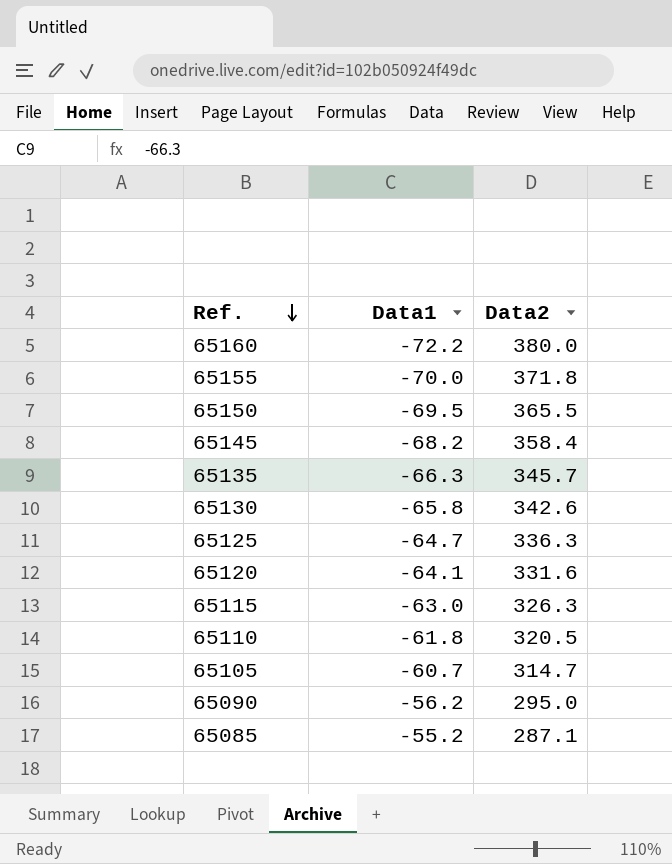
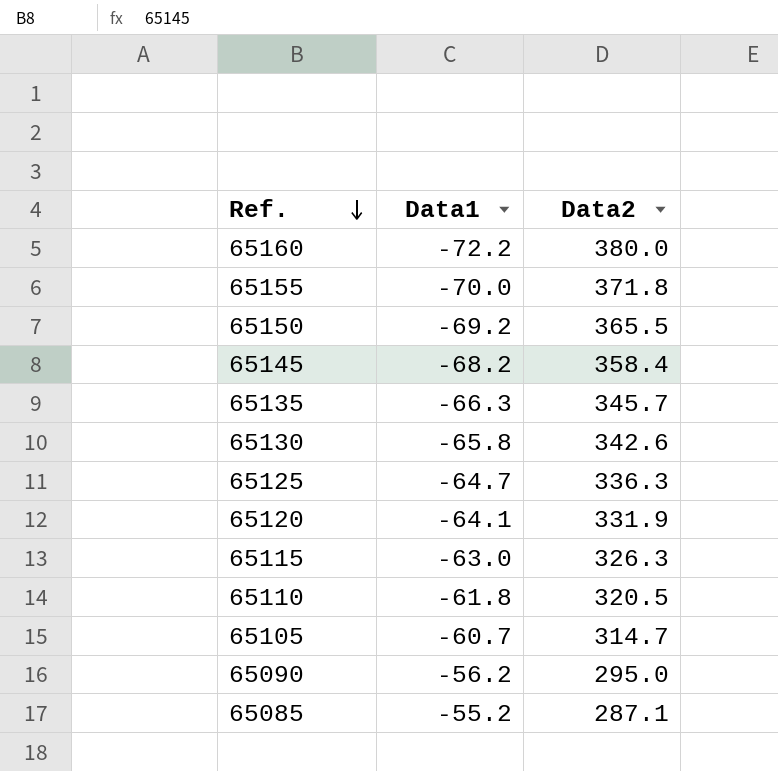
65150 | Data1: -69.5 -> -69.2
65120 | Data2: 331.6 -> 331.9

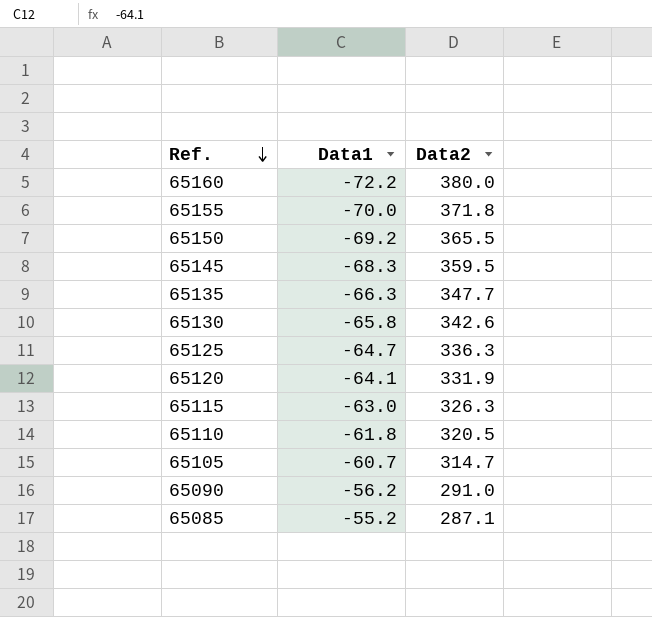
65145 | Data1: -68.2 -> -68.3
65145 | Data2: 358.4 -> 359.5
65135 | Data2: 345.7 -> 347.7
65090 | Data2: 295.0 -> 291.0

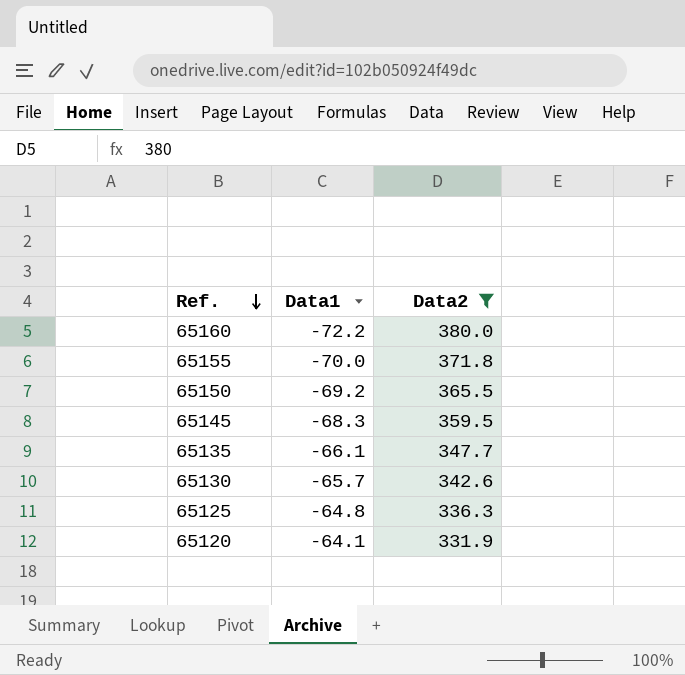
filter: none -> Data2 >= 331.9
65135 | Data1: -66.3 -> -66.1
65130 | Data1: -65.8 -> -65.7
65125 | Data1: -64.7 -> -64.8

